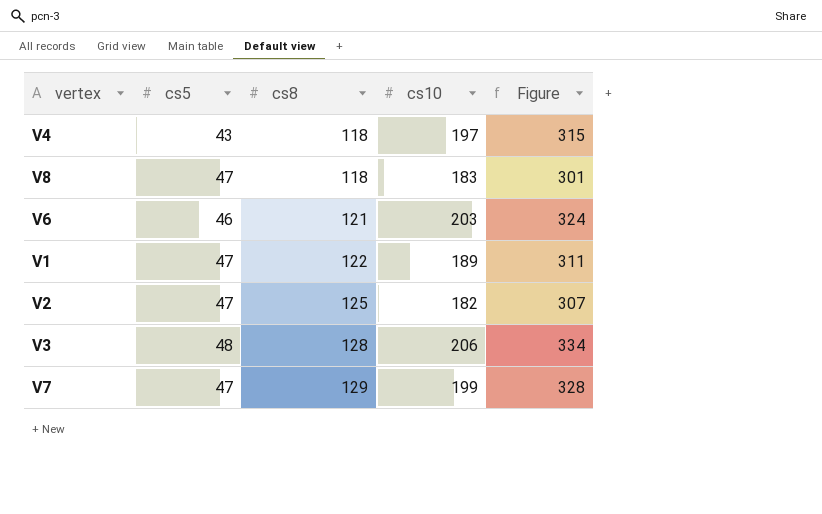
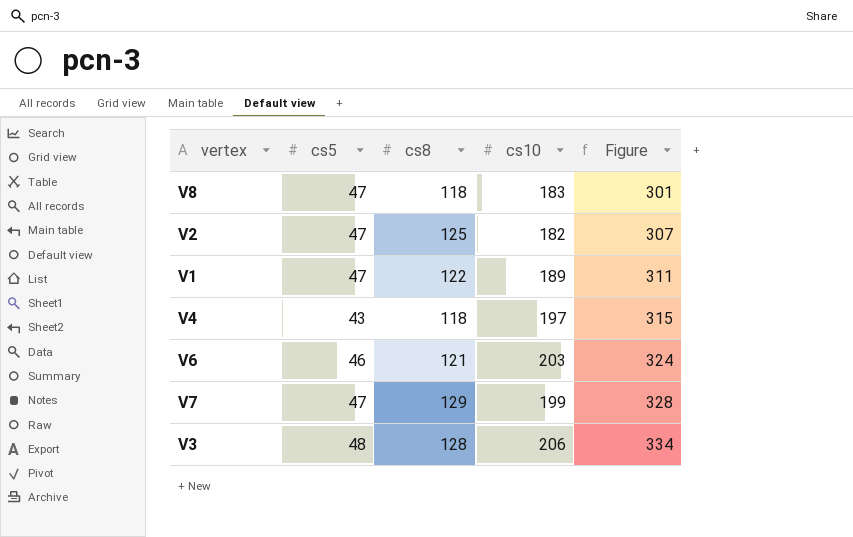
row order: cs8 ascending -> Figure ascending

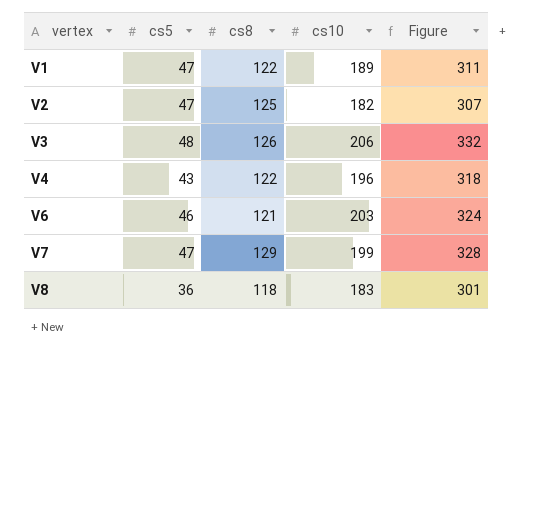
row order: Figure ascending -> vertex ascending
V3 | cs8: 128 -> 126
V3 | Figure: 334 -> 332
V4 | cs8: 118 -> 122
V4 | cs10: 197 -> 196
V4 | Figure: 315 -> 318
V8 | cs5: 47 -> 36

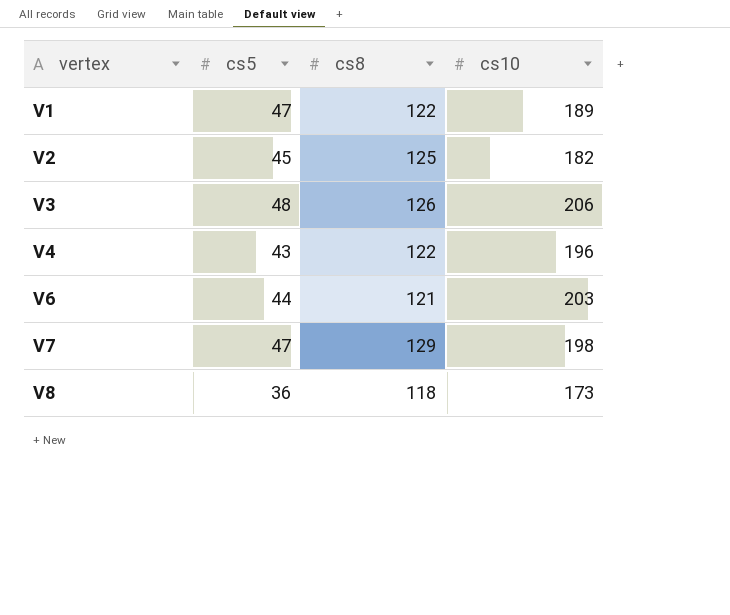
column Figure | formula: [cs8] + [cs10] -> none
V2 | cs5: 47 -> 45
V6 | cs5: 46 -> 44
V7 | cs10: 199 -> 198
V8 | cs10: 183 -> 173

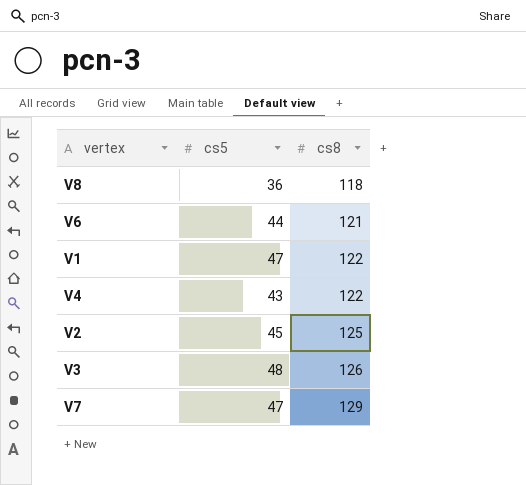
row order: vertex ascending -> cs8 ascending
column cs10 | position: 4 -> none

